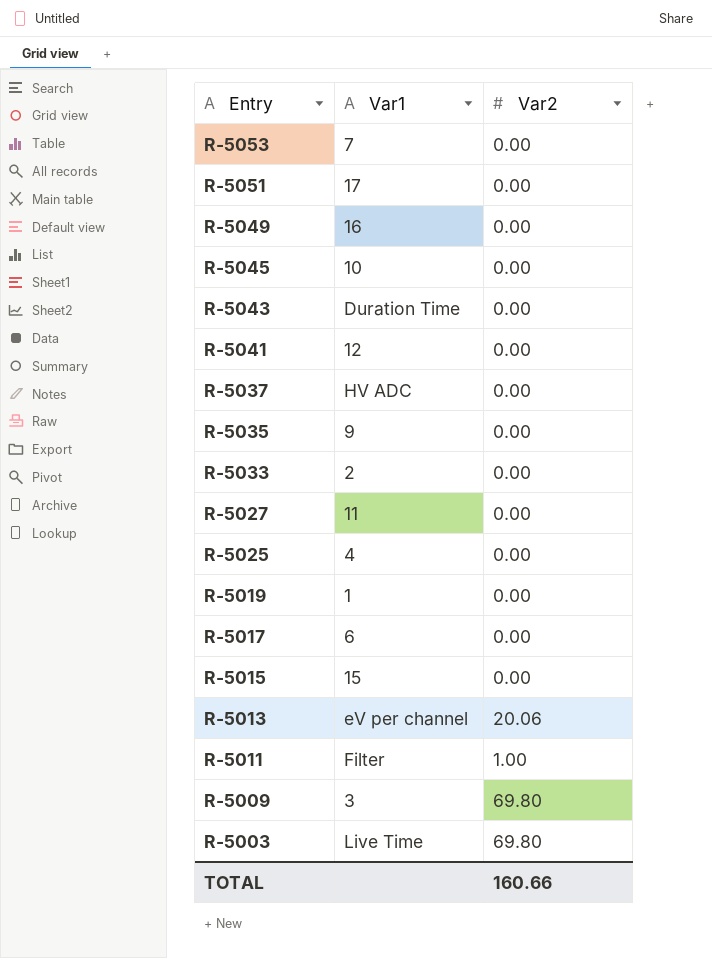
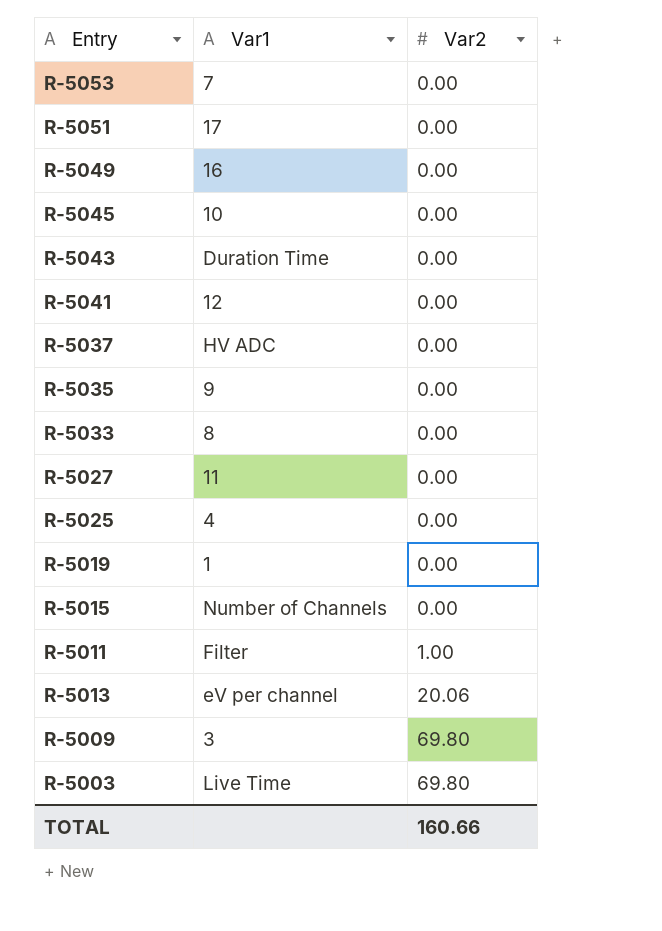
row order: Entry descending -> Var2 ascending
row R-5017: 6 | 0.00 -> none
R-5033 | Var1: 2 -> 8
R-5015 | Var1: 15 -> Number of Channels

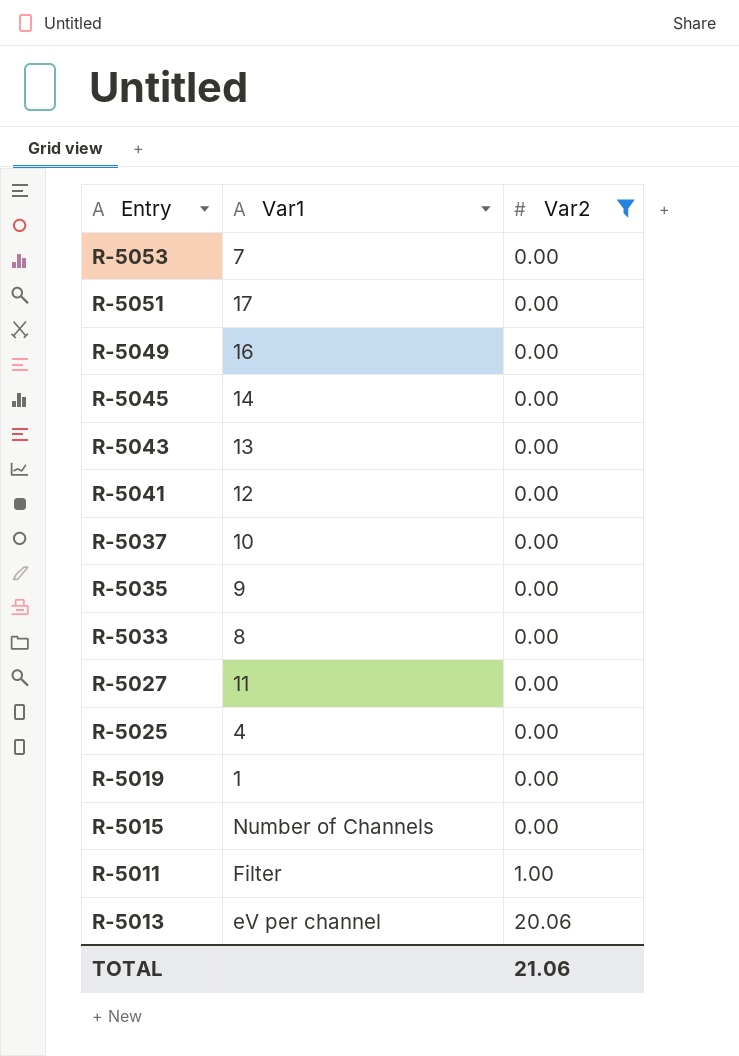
filter: none -> Var2 != 69.80
R-5045 | Var1: 10 -> 14
R-5043 | Var1: Duration Time -> 13
R-5037 | Var1: HV ADC -> 10
TOTAL | Var2: 160.66 -> 21.06

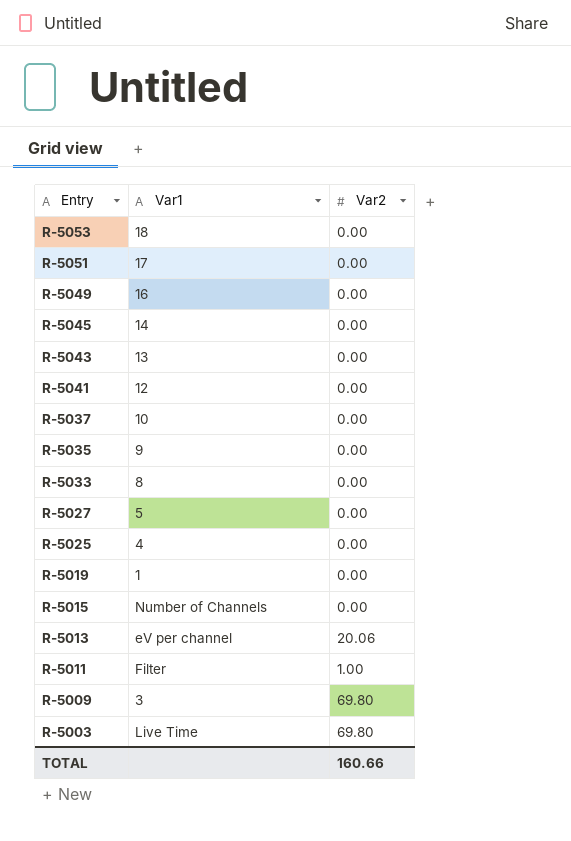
filter: Var2 != 69.80 -> none
row order: Var2 ascending -> Entry descending
R-5053 | Var1: 7 -> 18
R-5027 | Var1: 11 -> 5
TOTAL | Var2: 21.06 -> 160.66

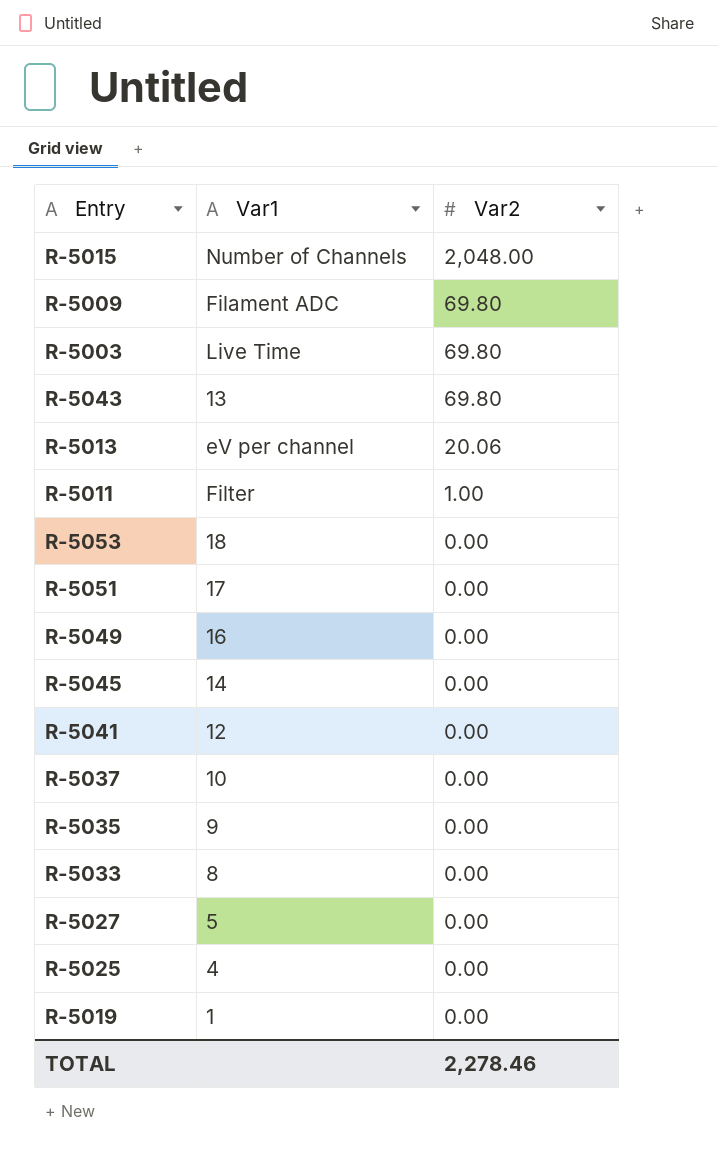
row order: Entry descending -> Var2 descending
R-5015 | Var2: 0.00 -> 2,048.00
R-5009 | Var1: 3 -> Filament ADC
R-5043 | Var2: 0.00 -> 69.80
TOTAL | Var2: 160.66 -> 2,278.46

